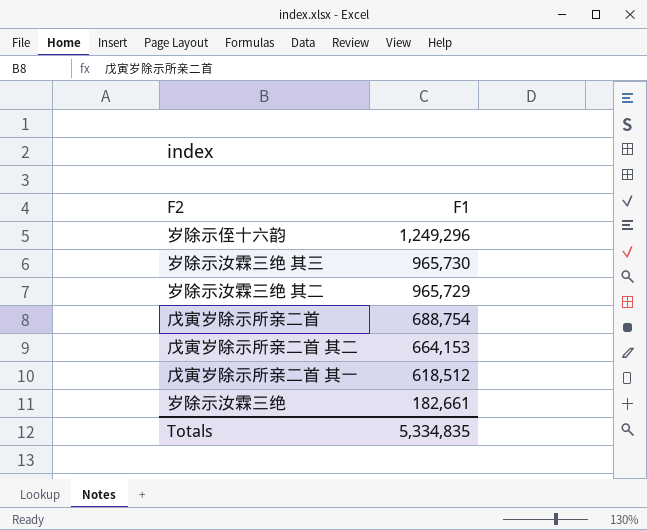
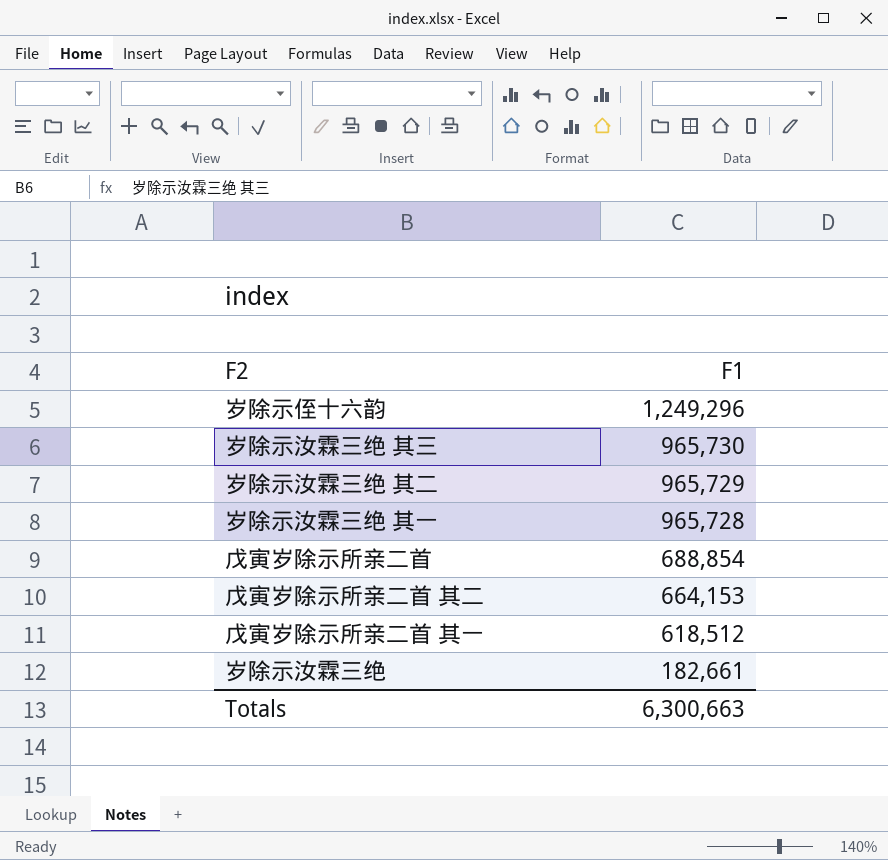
row 岁除示汝霖三绝 其一: none -> 965,728
戊寅岁除示所亲二首 | F1: 688,754 -> 688,854
Totals | F1: 5,334,835 -> 6,300,663

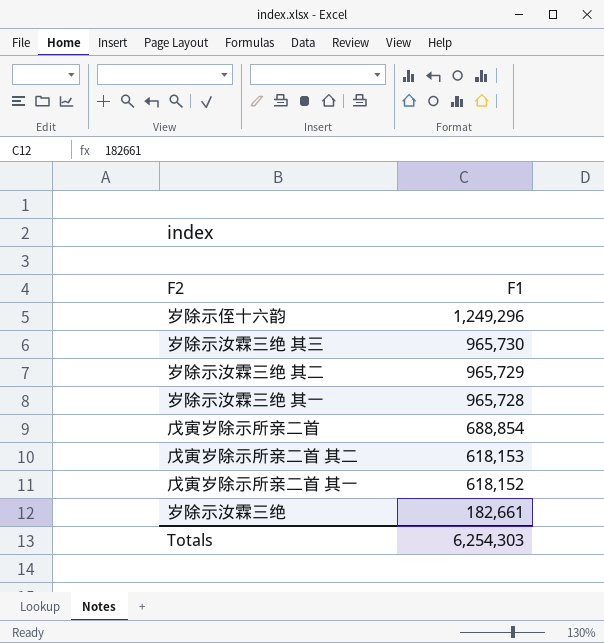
戊寅岁除示所亲二首 其二 | F1: 664,153 -> 618,153
戊寅岁除示所亲二首 其一 | F1: 618,512 -> 618,152
Totals | F1: 6,300,663 -> 6,254,303

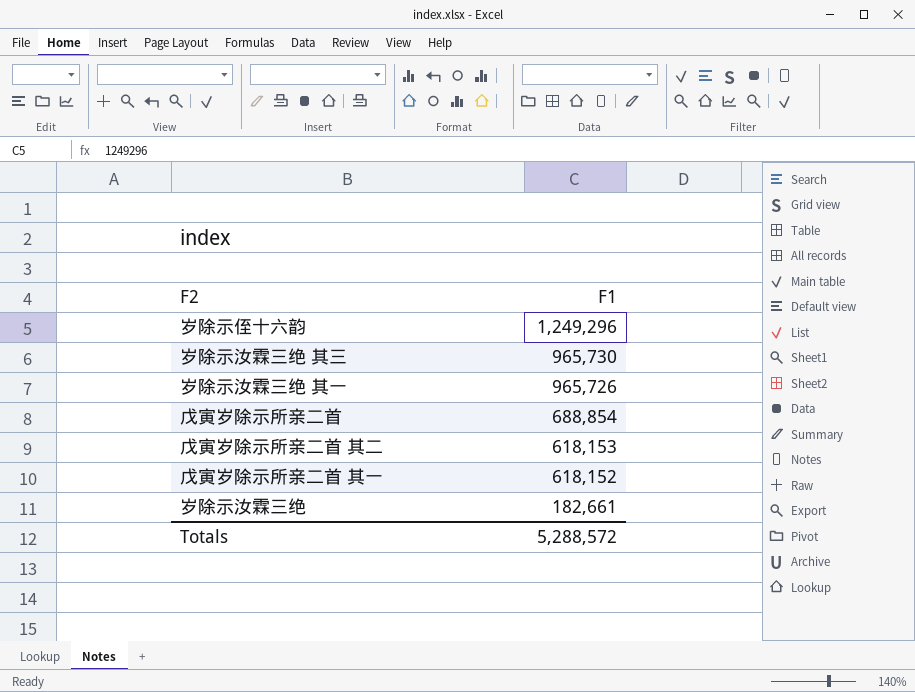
row 岁除示汝霖三绝 其二: 965,729 -> none
岁除示汝霖三绝 其一 | F1: 965,728 -> 965,726
Totals | F1: 6,254,303 -> 5,288,572

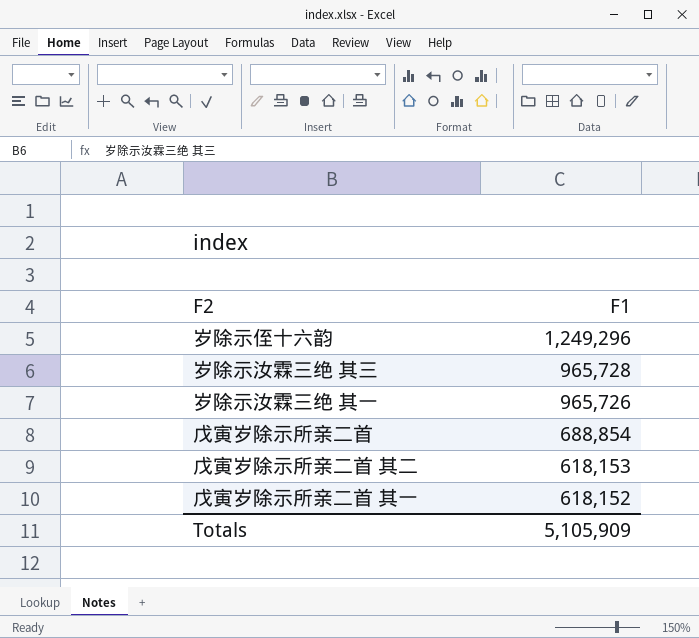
row 岁除示汝霖三绝: 182,661 -> none
岁除示汝霖三绝 其三 | F1: 965,730 -> 965,728
Totals | F1: 5,288,572 -> 5,105,909

